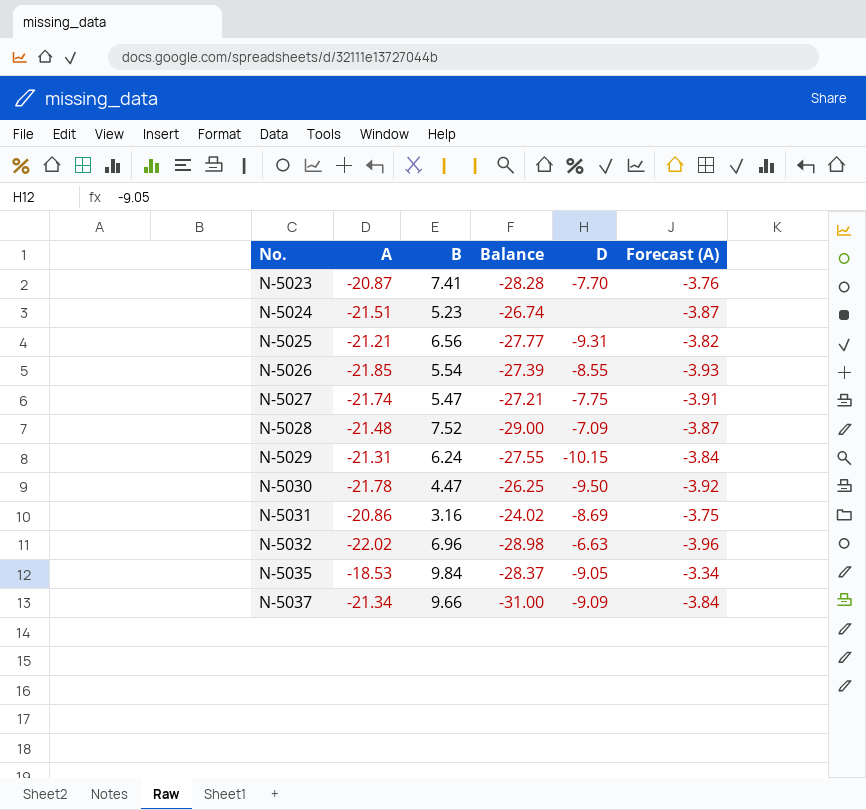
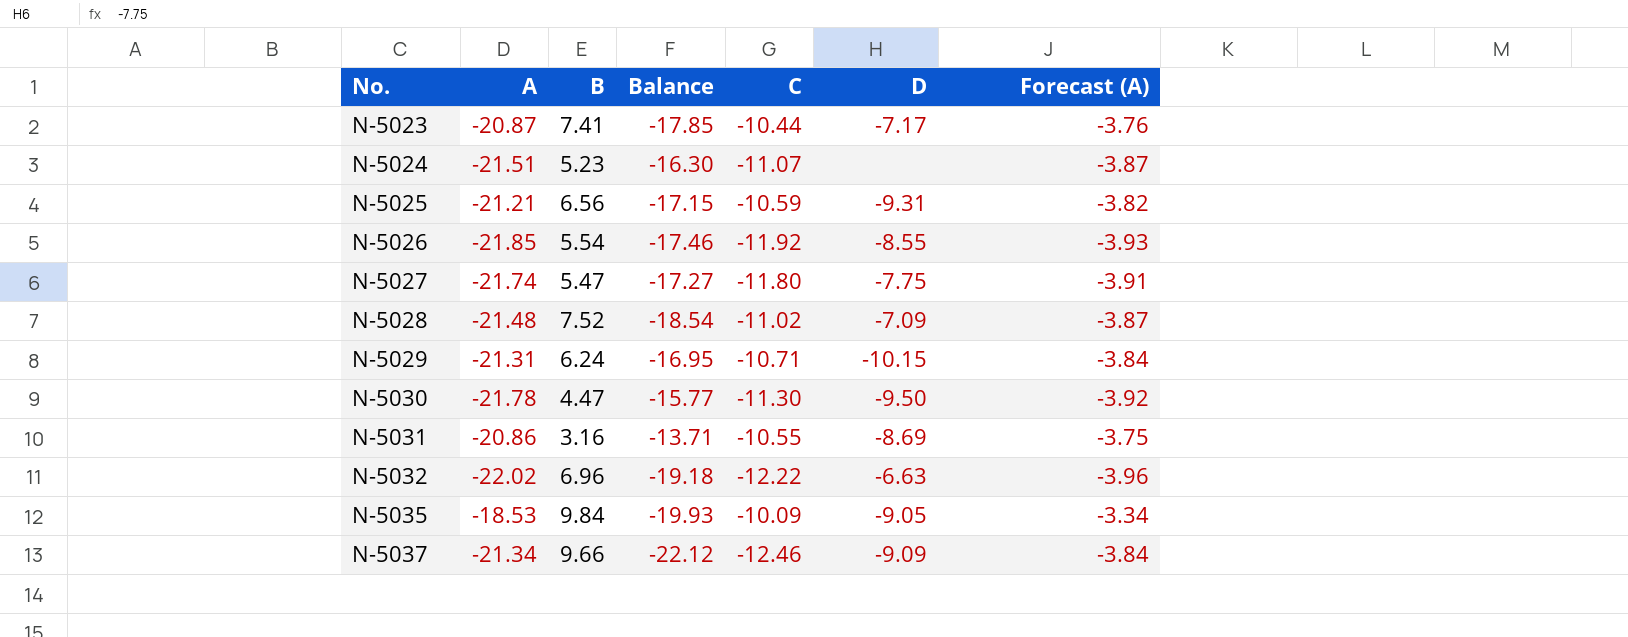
column Balance | formula: [A] - [B] -> [C] - [B]
column C | position: none -> 5
N-5023 | D: -7.70 -> -7.17

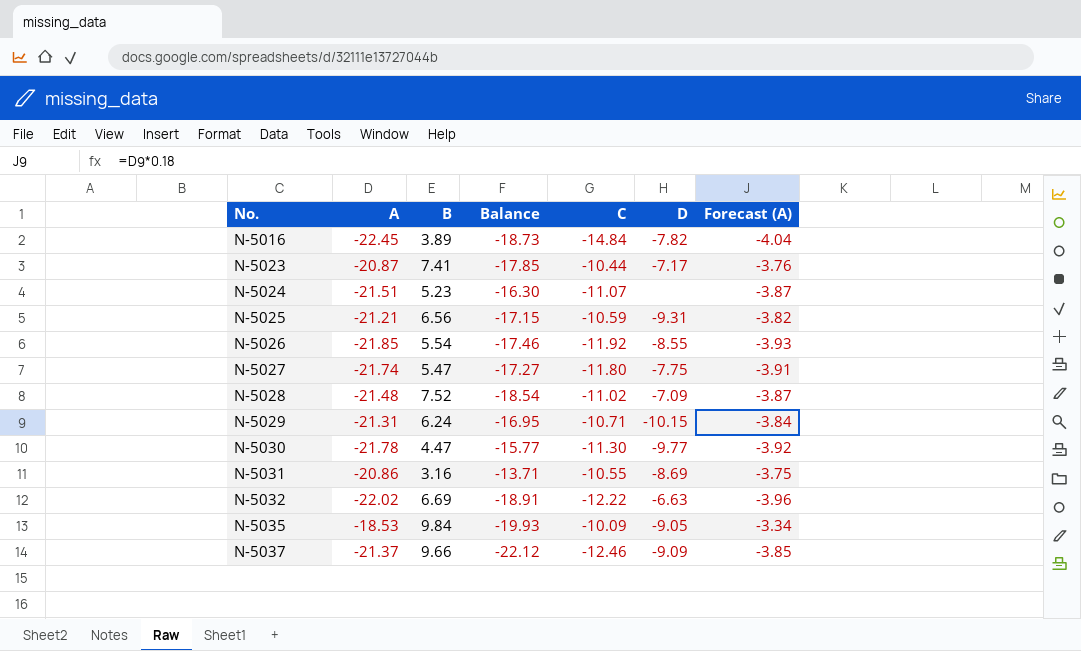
row N-5016: none -> -22.45 | 3.89 | -18.73 | -14.84 | -7.82 | -4.04
N-5030 | D: -9.50 -> -9.77
N-5032 | B: 6.96 -> 6.69
N-5032 | Balance: -19.18 -> -18.91
N-5037 | A: -21.34 -> -21.37
N-5037 | Forecast (A): -3.84 -> -3.85

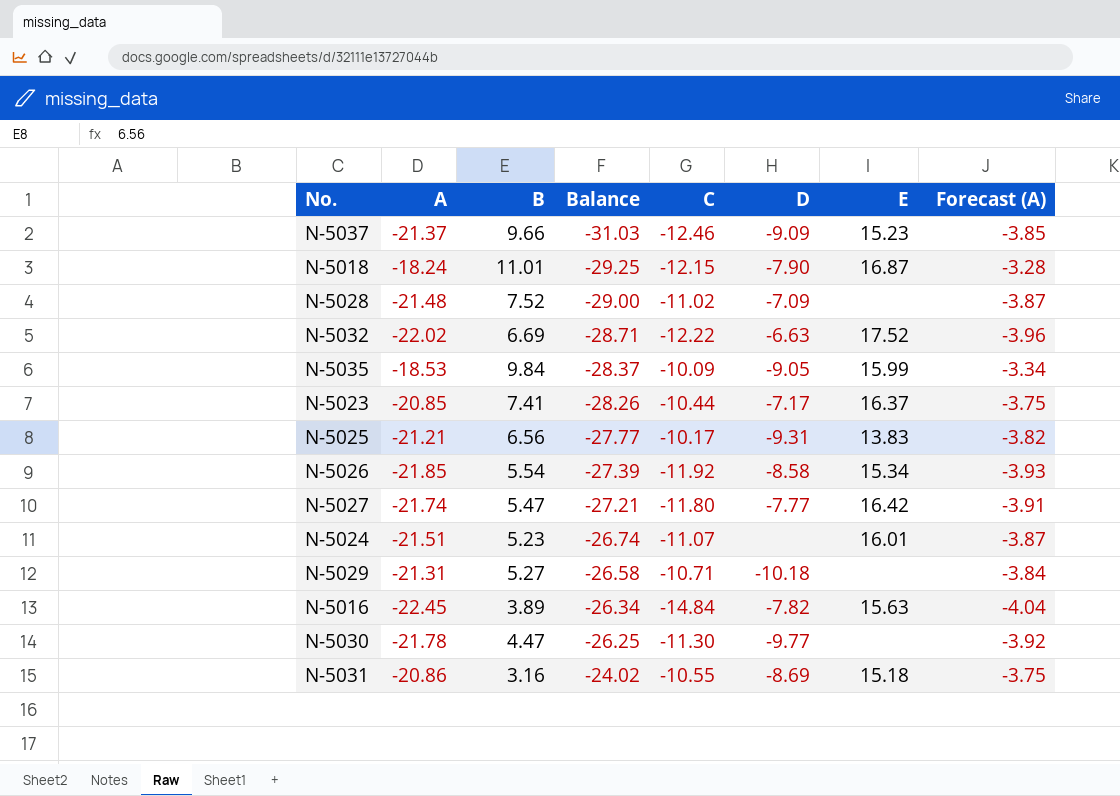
row order: No. ascending -> Balance ascending
column Balance | formula: [C] - [B] -> [A] - [B]
column E | position: none -> 7
row N-5018: none -> -18.24 | 11.01 | -29.25 | -12.15 | -7.90 | 16.87 | -3.28
N-5023 | A: -20.87 -> -20.85
N-5023 | Forecast (A): -3.76 -> -3.75
N-5025 | C: -10.59 -> -10.17
N-5026 | D: -8.55 -> -8.58
N-5027 | D: -7.75 -> -7.77
N-5029 | B: 6.24 -> 5.27
N-5029 | D: -10.15 -> -10.18

